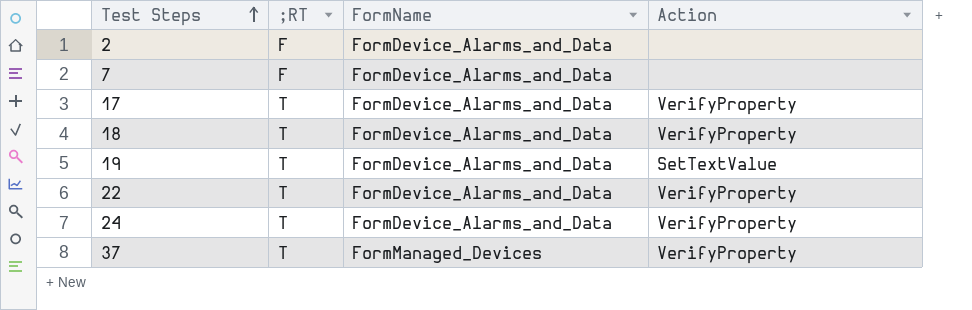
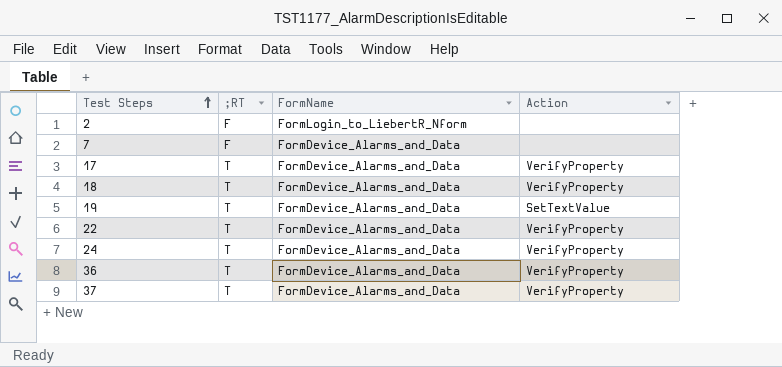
2 | FormName: FormDevice_Alarms_and_Data -> FormLogin_to_LiebertR_Nform
row 36: none -> T | FormDevice_Alarms_and_Data | VerifyProperty
37 | FormName: FormManaged_Devices -> FormDevice_Alarms_and_Data

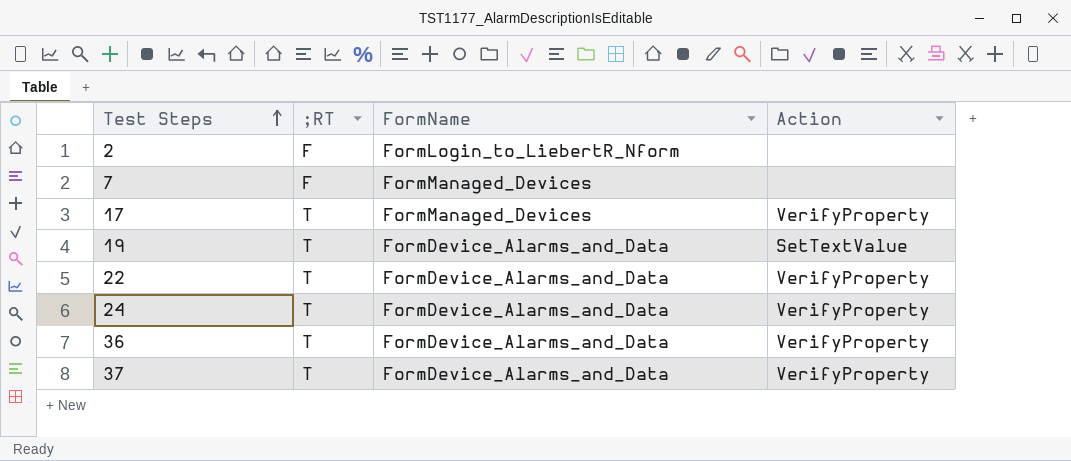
row 18: T | FormDevice_Alarms_and_Data | VerifyProperty -> none
7 | FormName: FormDevice_Alarms_and_Data -> FormManaged_Devices
17 | FormName: FormDevice_Alarms_and_Data -> FormManaged_Devices

